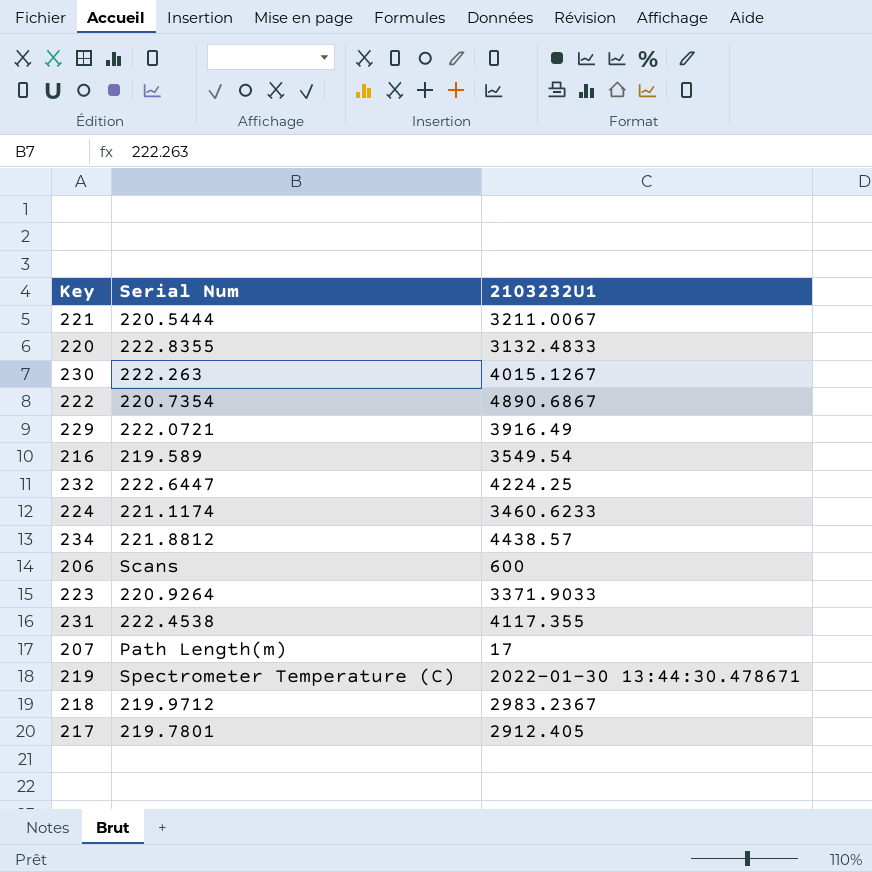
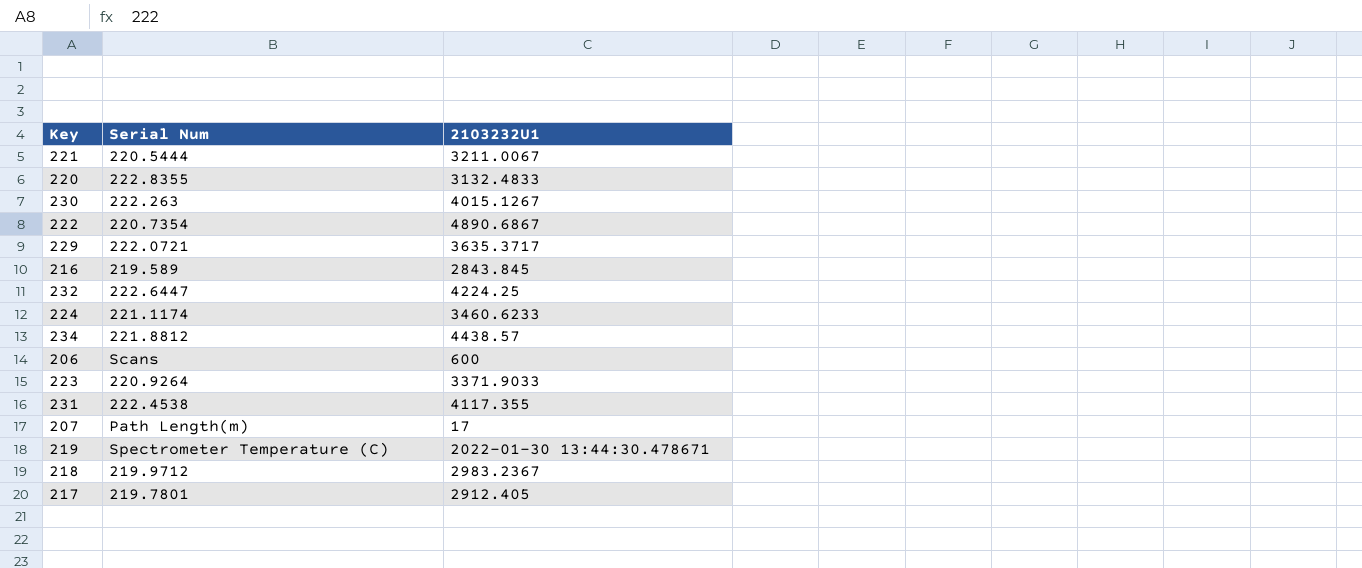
229 | 2103232U1: 3916.49 -> 3635.3717
216 | 2103232U1: 3549.54 -> 2843.845

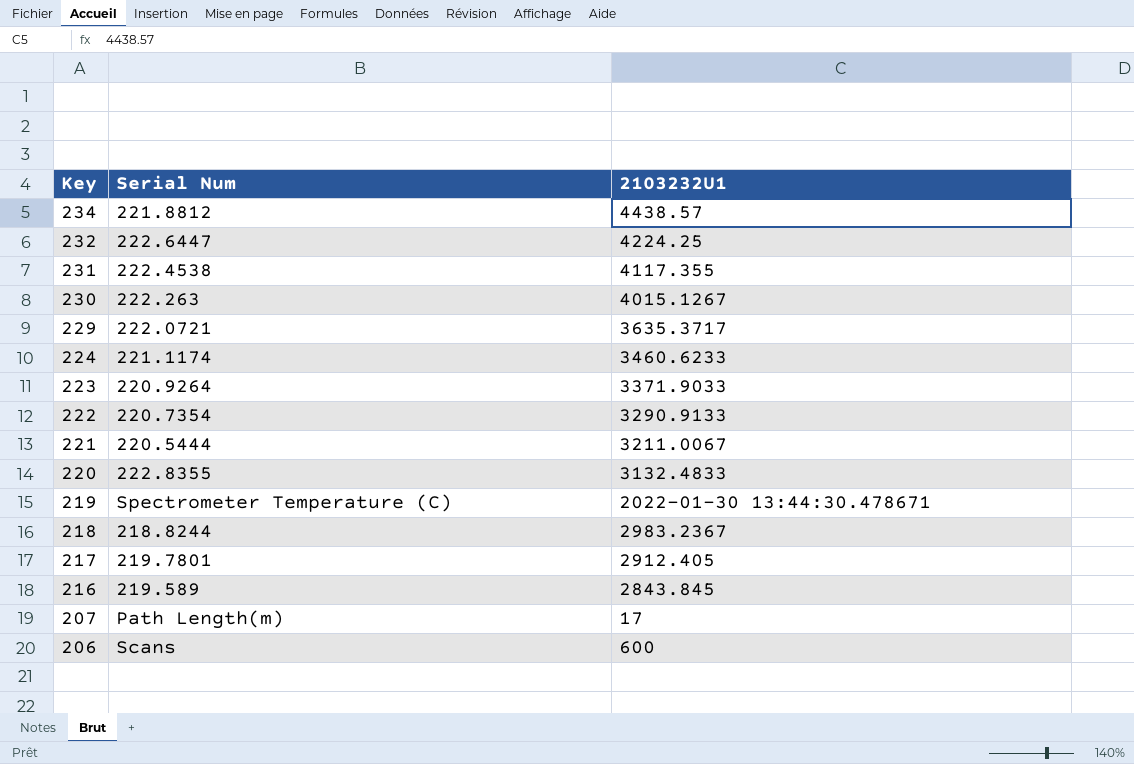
row order: none -> Key descending
222 | 2103232U1: 4890.6867 -> 3290.9133
218 | Serial Num: 219.9712 -> 218.8244

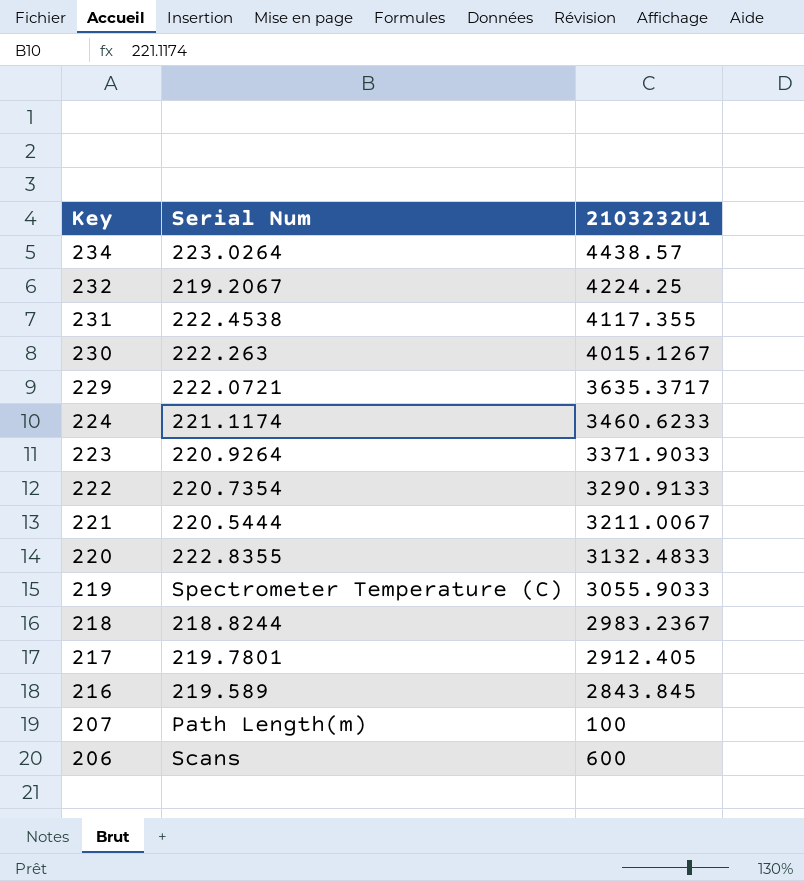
234 | Serial Num: 221.8812 -> 223.0264
232 | Serial Num: 222.6447 -> 219.2067
219 | 2103232U1: 2022-01-30 13:44:30.478671 -> 3055.9033
207 | 2103232U1: 17 -> 100

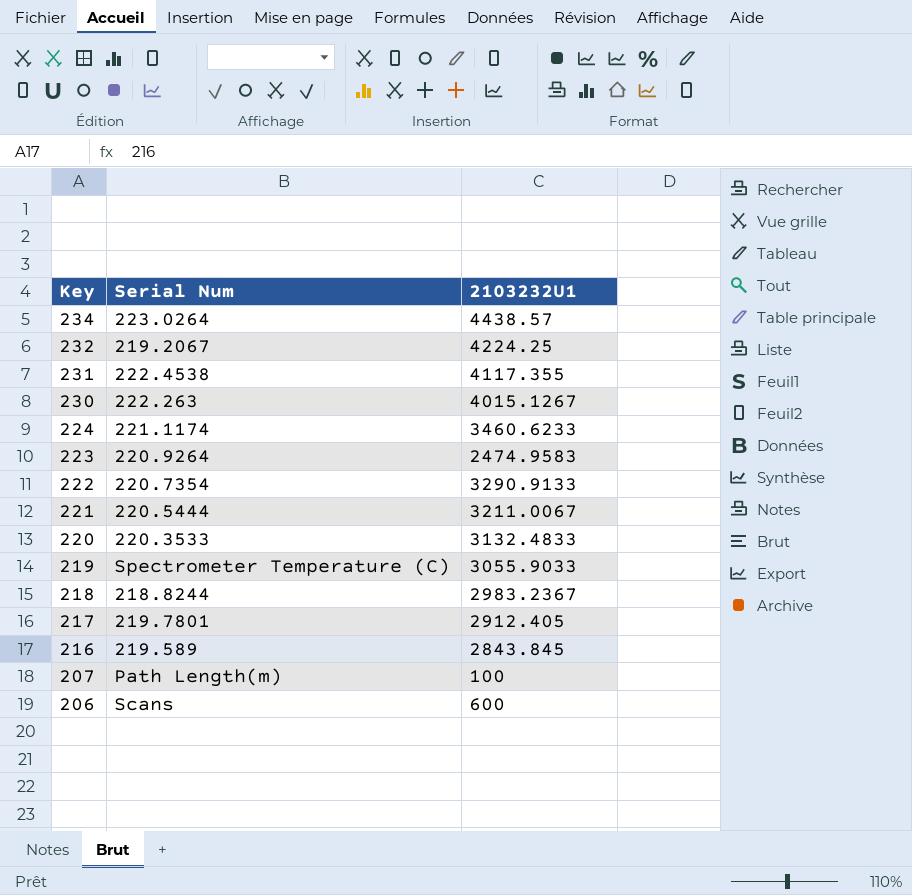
row 229: 222.0721 | 3635.3717 -> none
223 | 2103232U1: 3371.9033 -> 2474.9583
220 | Serial Num: 222.8355 -> 220.3533

